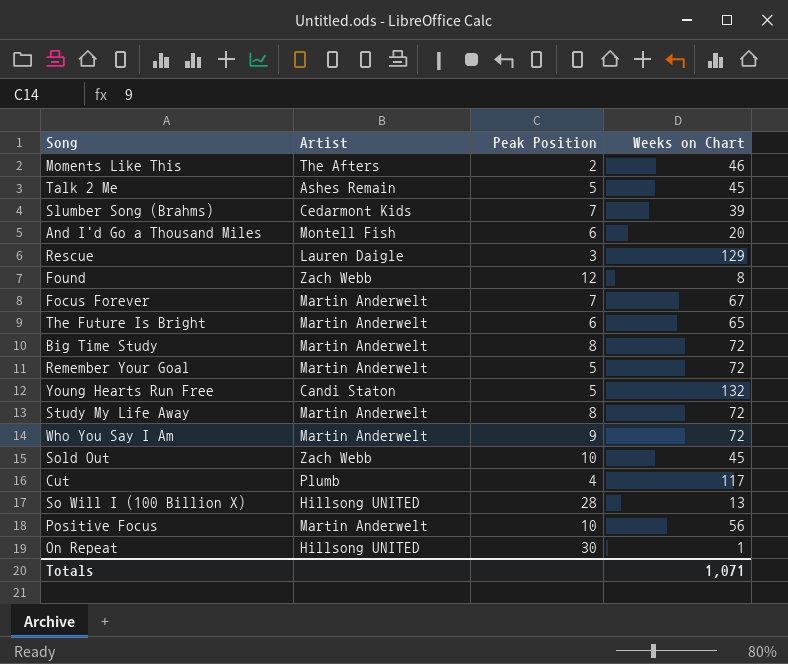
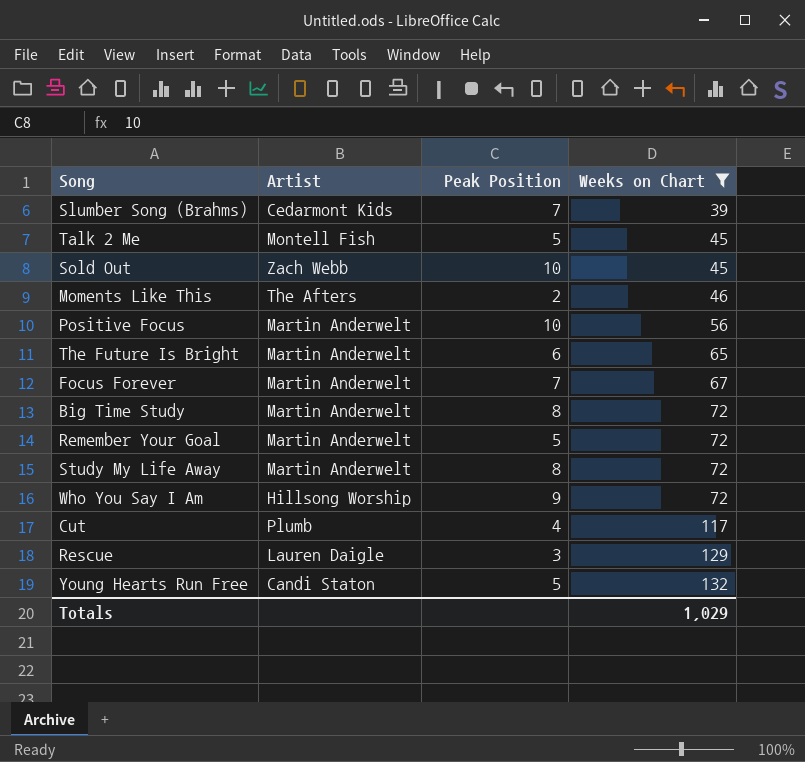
filter: none -> Weeks on Chart >= 39
row order: none -> Weeks on Chart ascending
Talk 2 Me | Artist: Ashes Remain -> Montell Fish
Who You Say I Am | Artist: Martin Anderwelt -> Hillsong Worship
Totals | Weeks on Chart: 1,071 -> 1,029

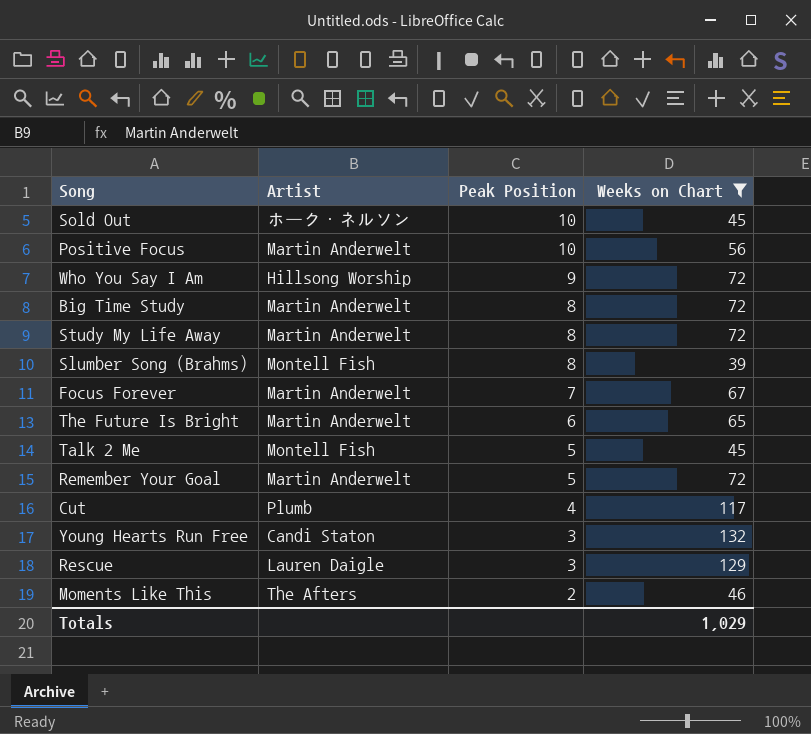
row order: Weeks on Chart ascending -> Peak Position descending
Sold Out | Artist: Zach Webb -> ホーク・ネルソン
Slumber Song (Brahms) | Artist: Cedarmont Kids -> Montell Fish
Slumber Song (Brahms) | Peak Position: 7 -> 8
Young Hearts Run Free | Peak Position: 5 -> 3

